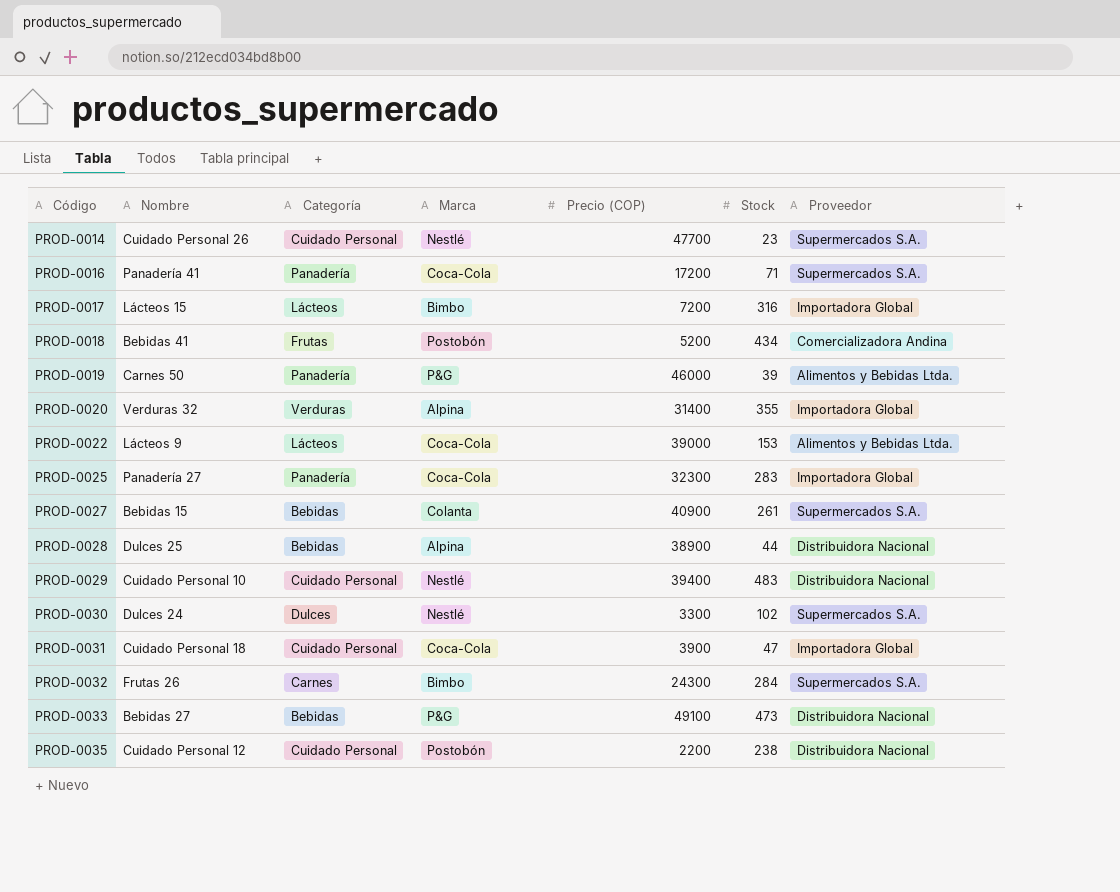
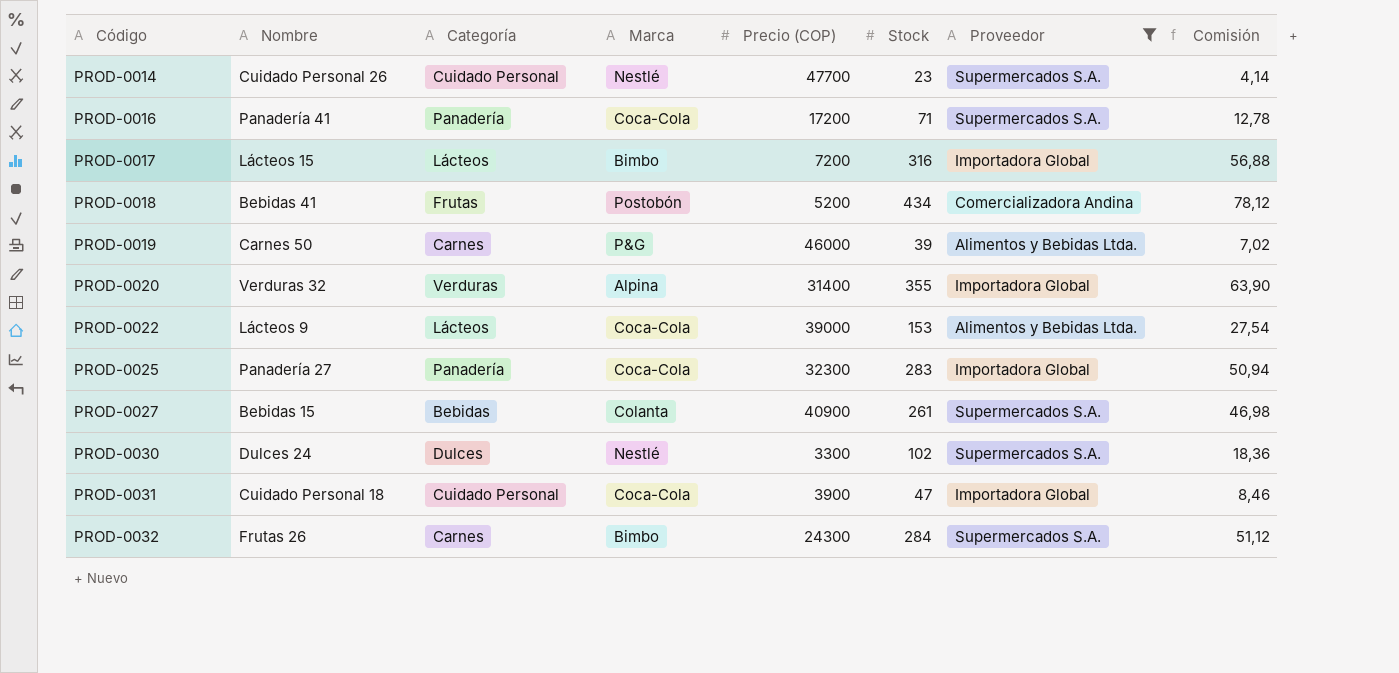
filter: none -> Proveedor != Distribuidora Nacional
column Comisión | formula: none -> [Stock] * 0,18
PROD-0019 | Categoría: Panadería -> Carnes

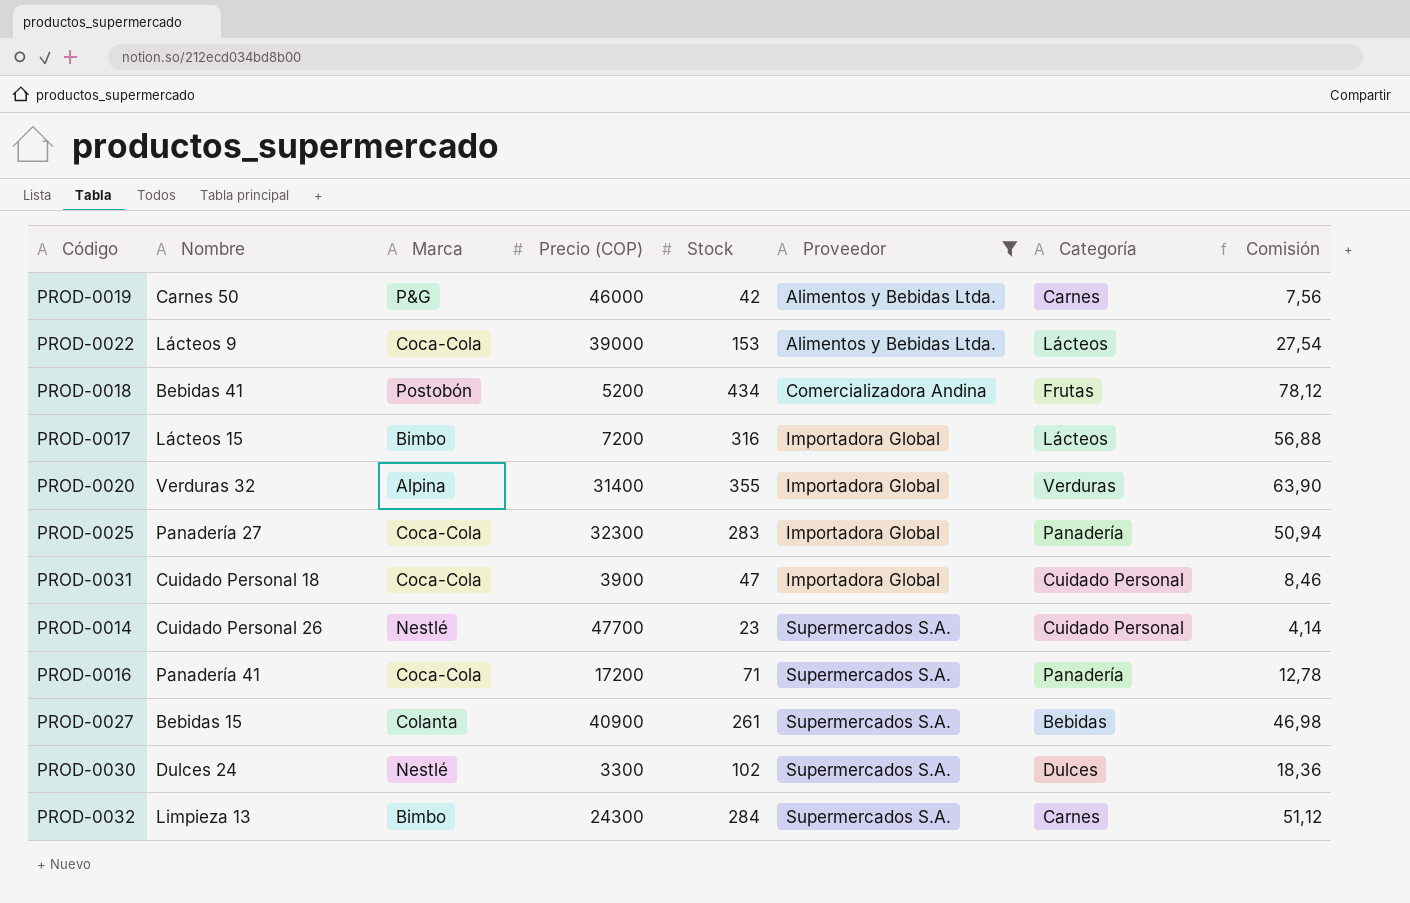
row order: Código ascending -> Proveedor ascending
column Categoría | position: 3 -> 7
PROD-0019 | Stock: 39 -> 42
PROD-0019 | Comisión: 7,02 -> 7,56
PROD-0032 | Nombre: Frutas 26 -> Limpieza 13

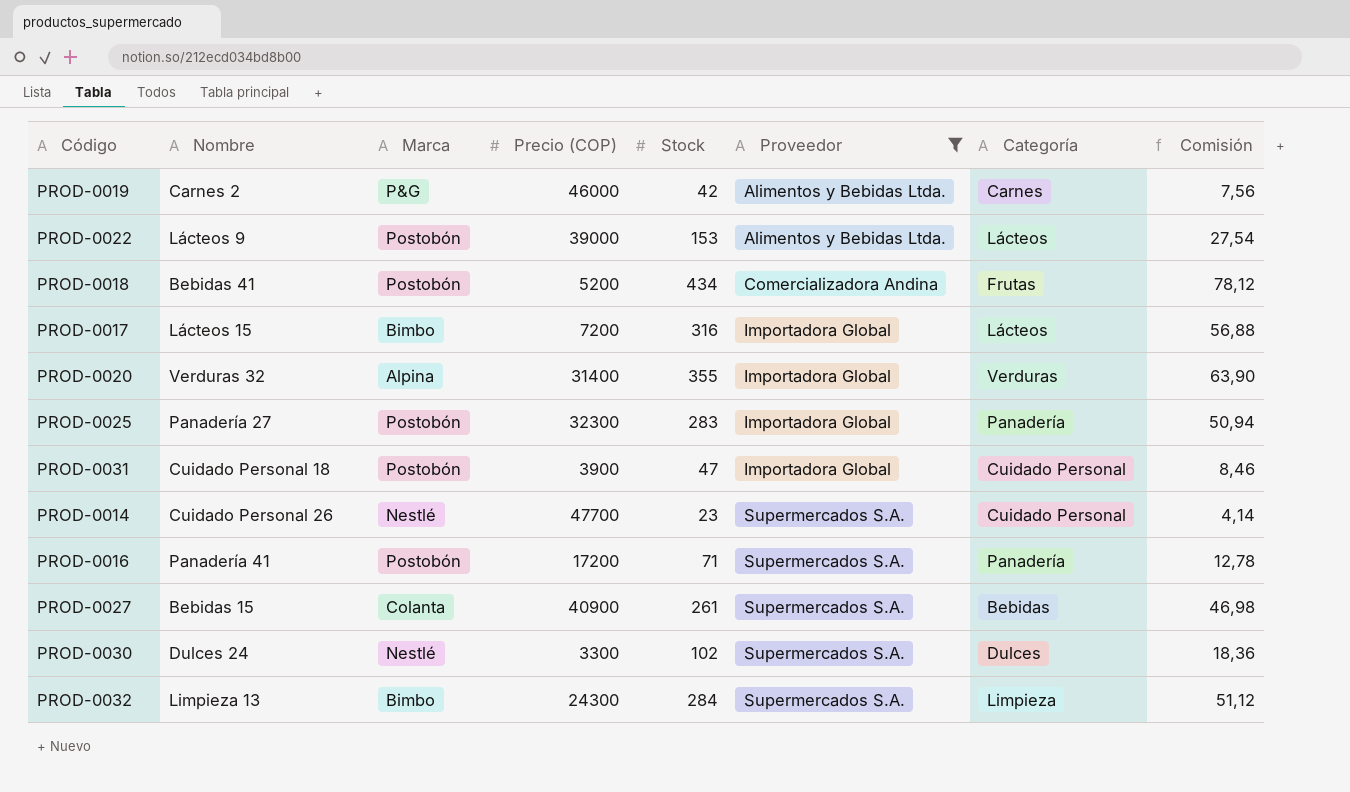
PROD-0019 | Nombre: Carnes 50 -> Carnes 2
PROD-0022 | Marca: Coca-Cola -> Postobón
PROD-0025 | Marca: Coca-Cola -> Postobón
PROD-0031 | Marca: Coca-Cola -> Postobón
PROD-0016 | Marca: Coca-Cola -> Postobón
PROD-0032 | Categoría: Carnes -> Limpieza

